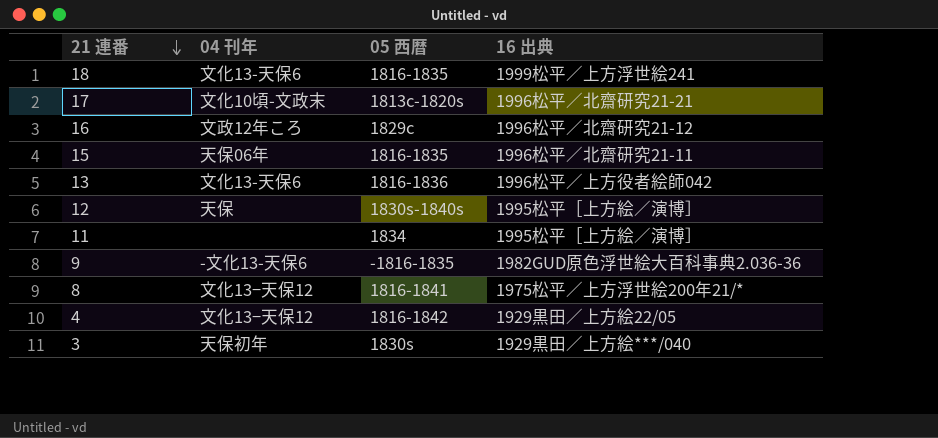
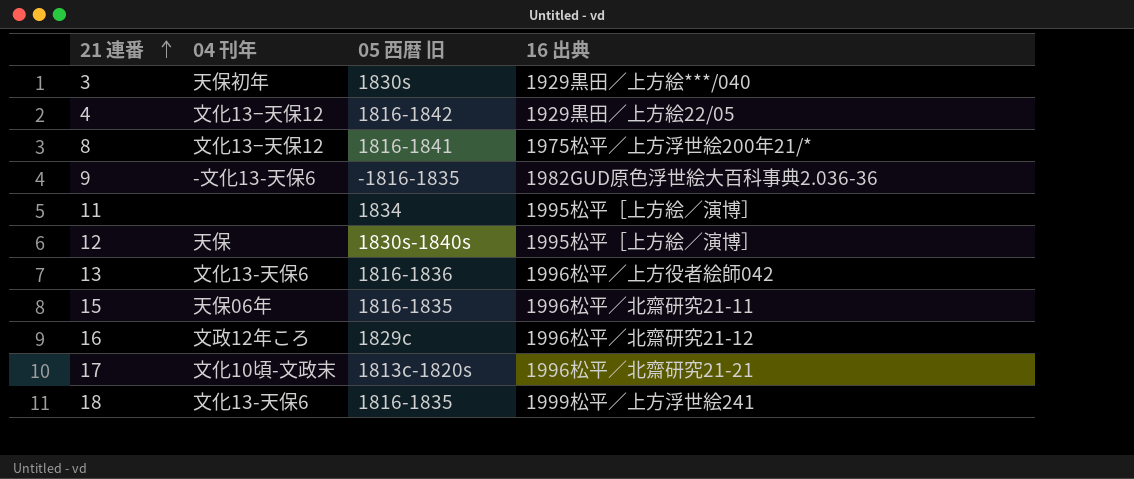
row order: 21 連番 descending -> 21 連番 ascending
column name: 05 西暦 -> 05 西暦 旧

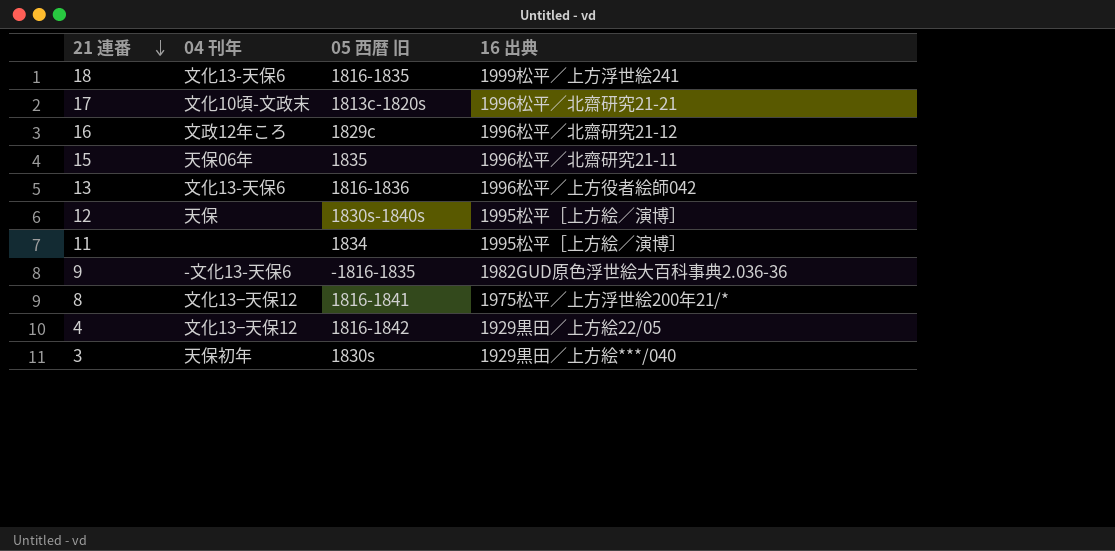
row order: 21 連番 ascending -> 21 連番 descending
15 | 05 西暦 旧: 1816-1835 -> 1835

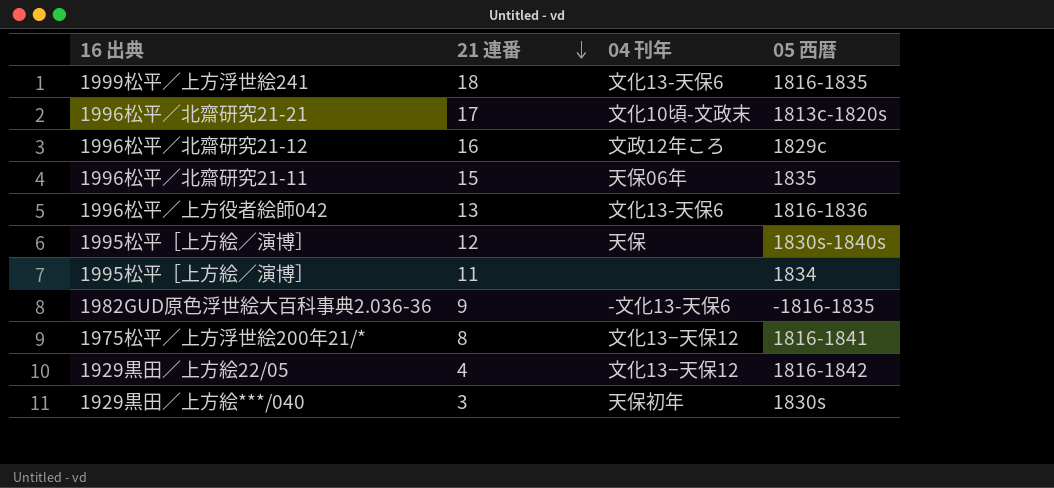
column 16 出典 | position: 4 -> 1
column name: 05 西暦 旧 -> 05 西暦

